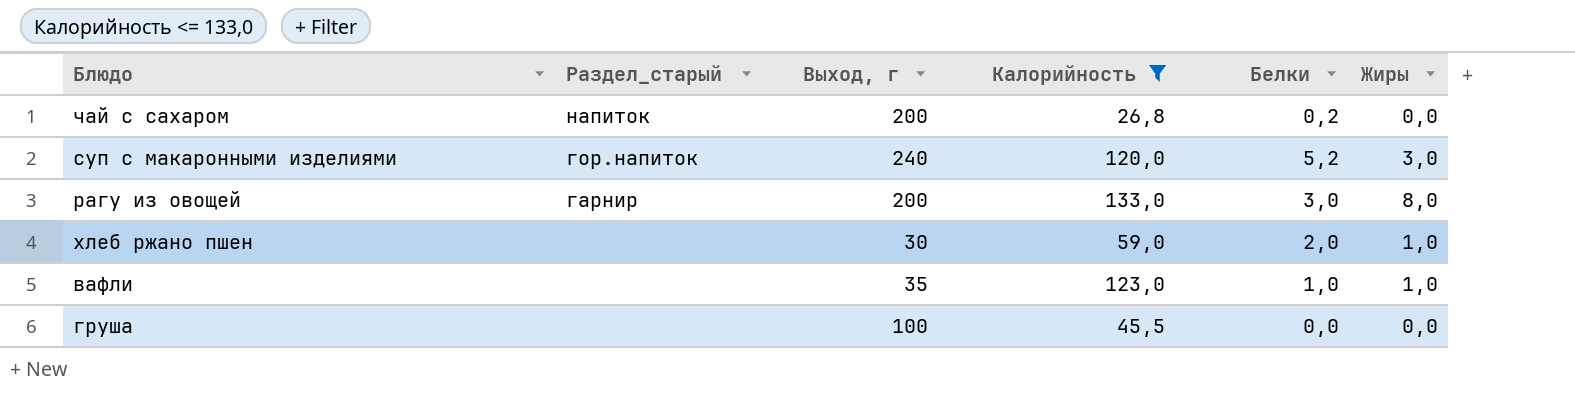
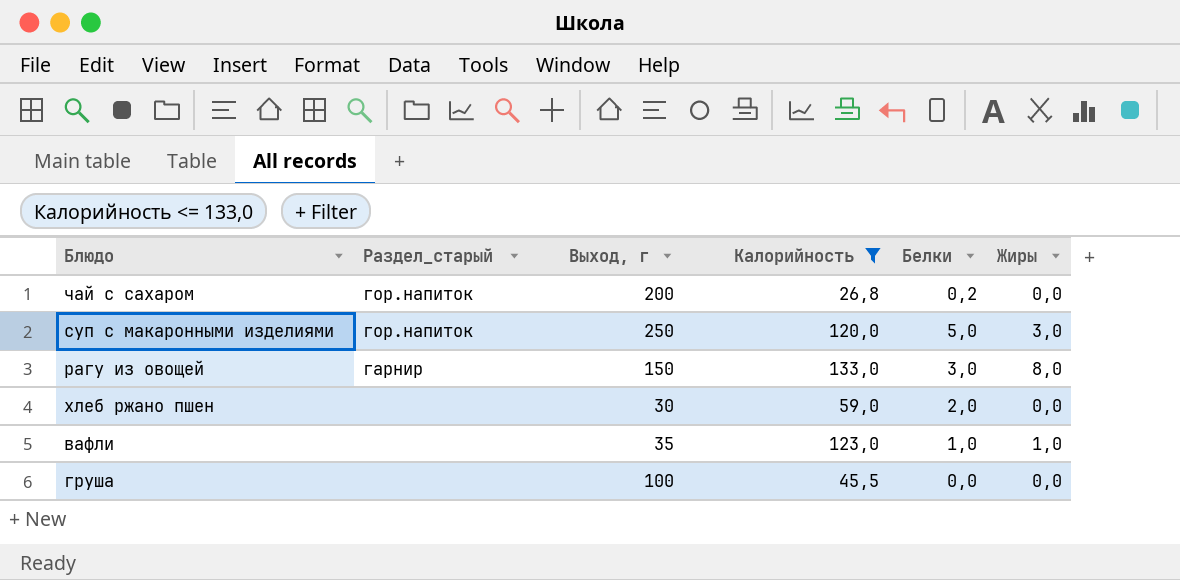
чай с сахаром | Раздел_старый: напиток -> гор.напиток
суп с макаронными изделиями | Выход, г: 240 -> 250
суп с макаронными изделиями | Белки: 5,2 -> 5,0
рагу из овощей | Выход, г: 200 -> 150
хлеб ржано пшен | Жиры: 1,0 -> 0,0

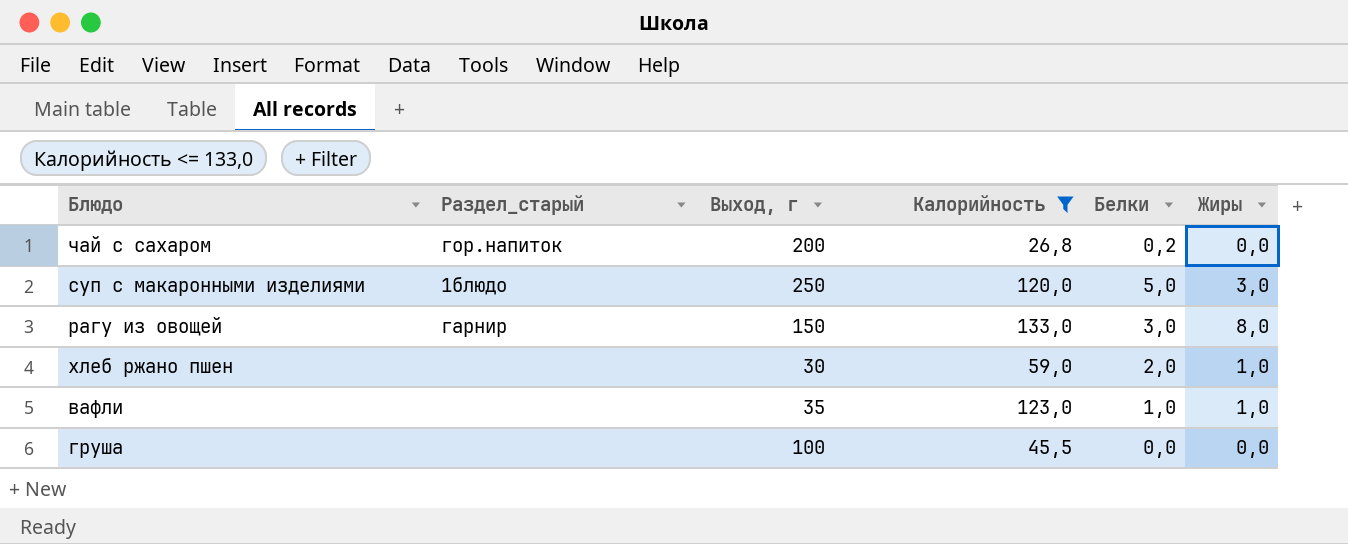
суп с макаронными изделиями | Раздел_старый: гор.напиток -> 1блюдо
хлеб ржано пшен | Жиры: 0,0 -> 1,0

